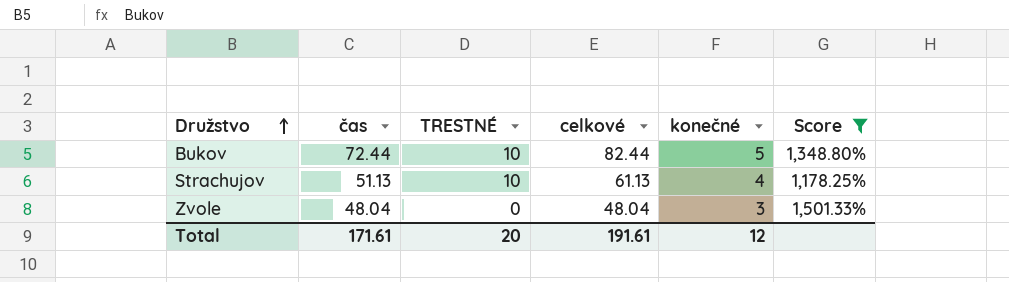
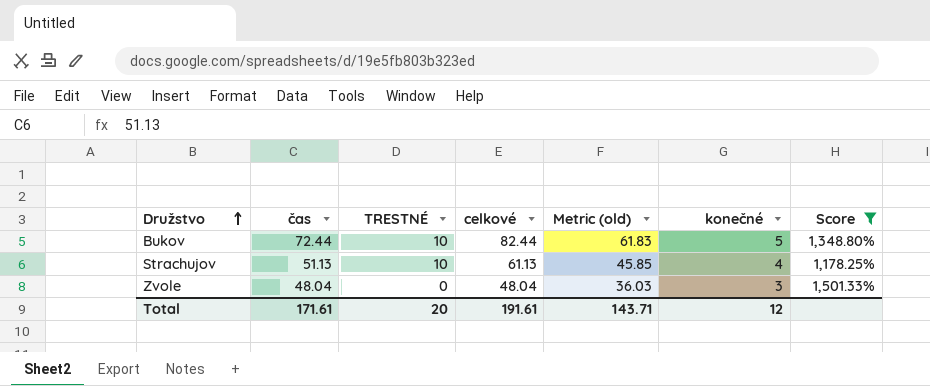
column Metric (old) | formula: none -> [celkové] * 0.75

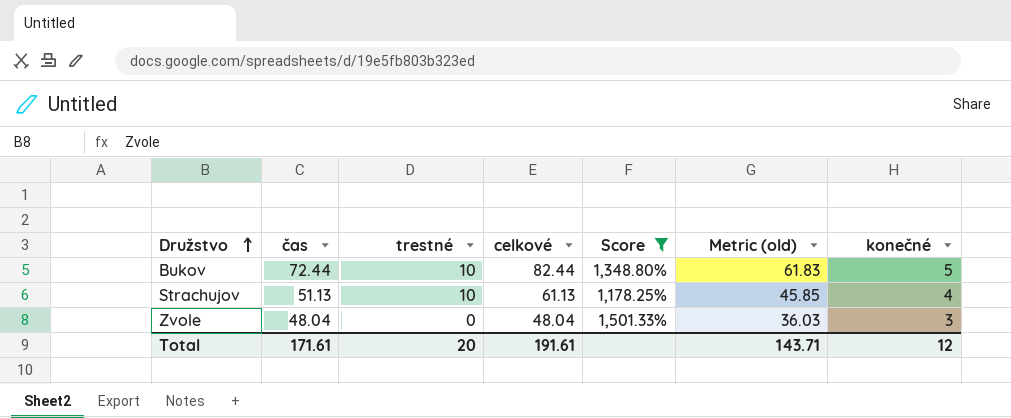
column name: TRESTNÉ -> trestné
column Score | position: 7 -> 5

